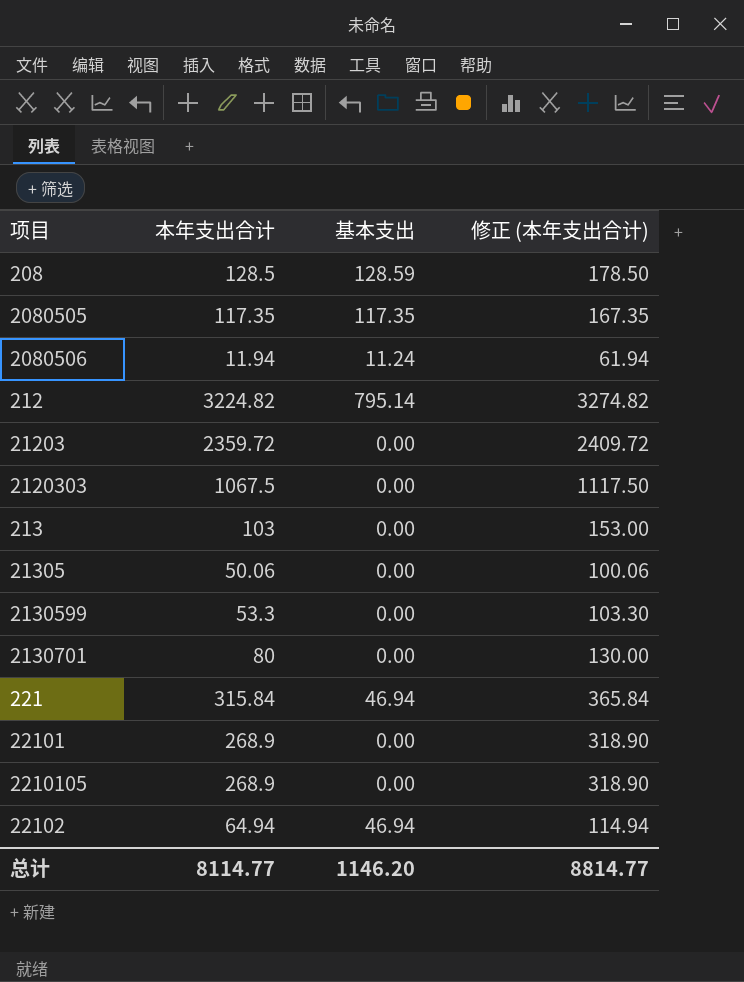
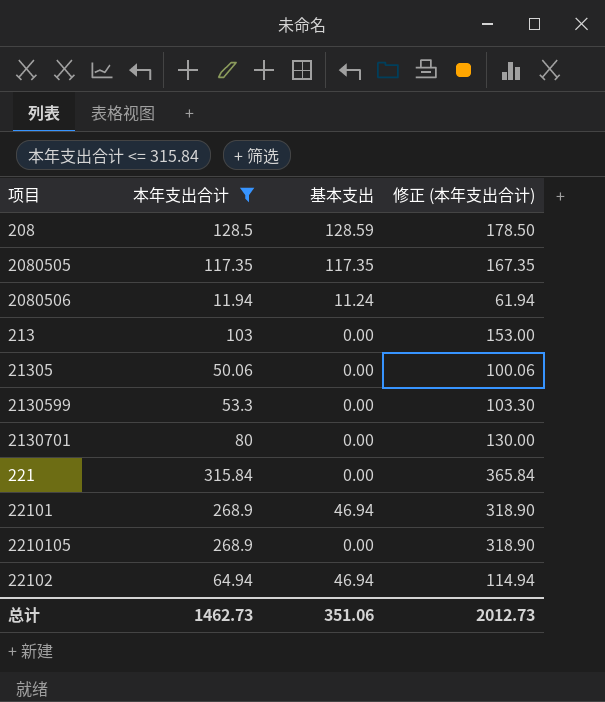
filter: none -> 本年支出合计 <= 315.84
221 | 基本支出: 46.94 -> 0.00
22101 | 基本支出: 0.00 -> 46.94
总计 | 本年支出合计: 8114.77 -> 1462.73
总计 | 基本支出: 1146.20 -> 351.06
总计 | 修正 (本年支出合计): 8814.77 -> 2012.73

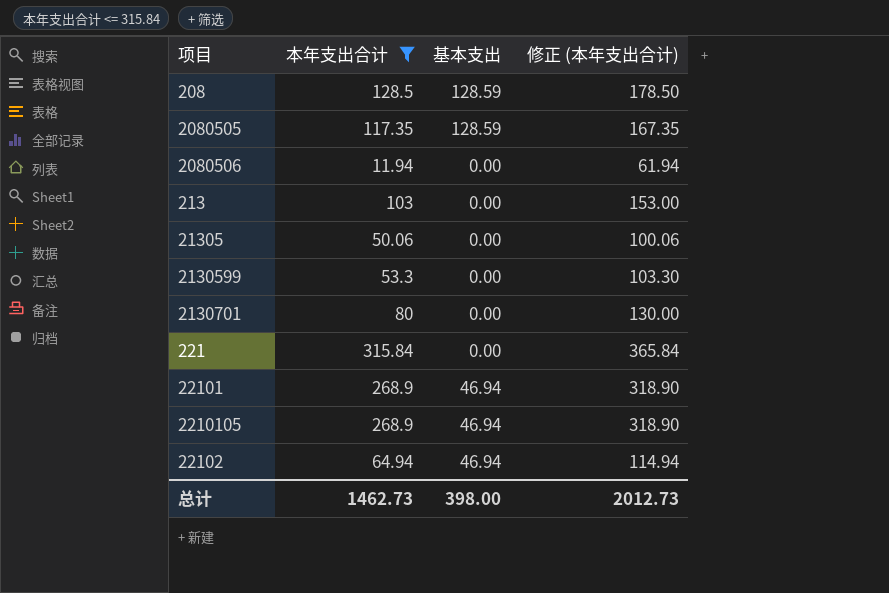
2080505 | 基本支出: 117.35 -> 128.59
2080506 | 基本支出: 11.24 -> 0.00
2210105 | 基本支出: 0.00 -> 46.94
总计 | 基本支出: 351.06 -> 398.00

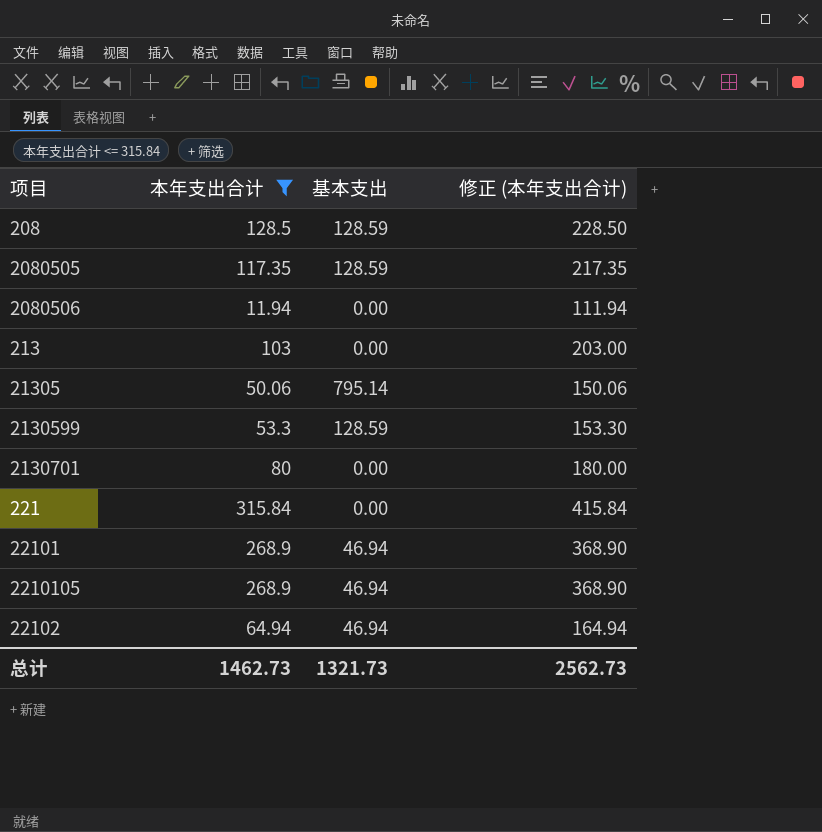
column 修正 (本年支出合计) | formula: [本年支出合计] + 50 -> [本年支出合计] + 100
21305 | 基本支出: 0.00 -> 795.14
2130599 | 基本支出: 0.00 -> 128.59
总计 | 基本支出: 398.00 -> 1321.73
总计 | 修正 (本年支出合计): 2012.73 -> 2562.73

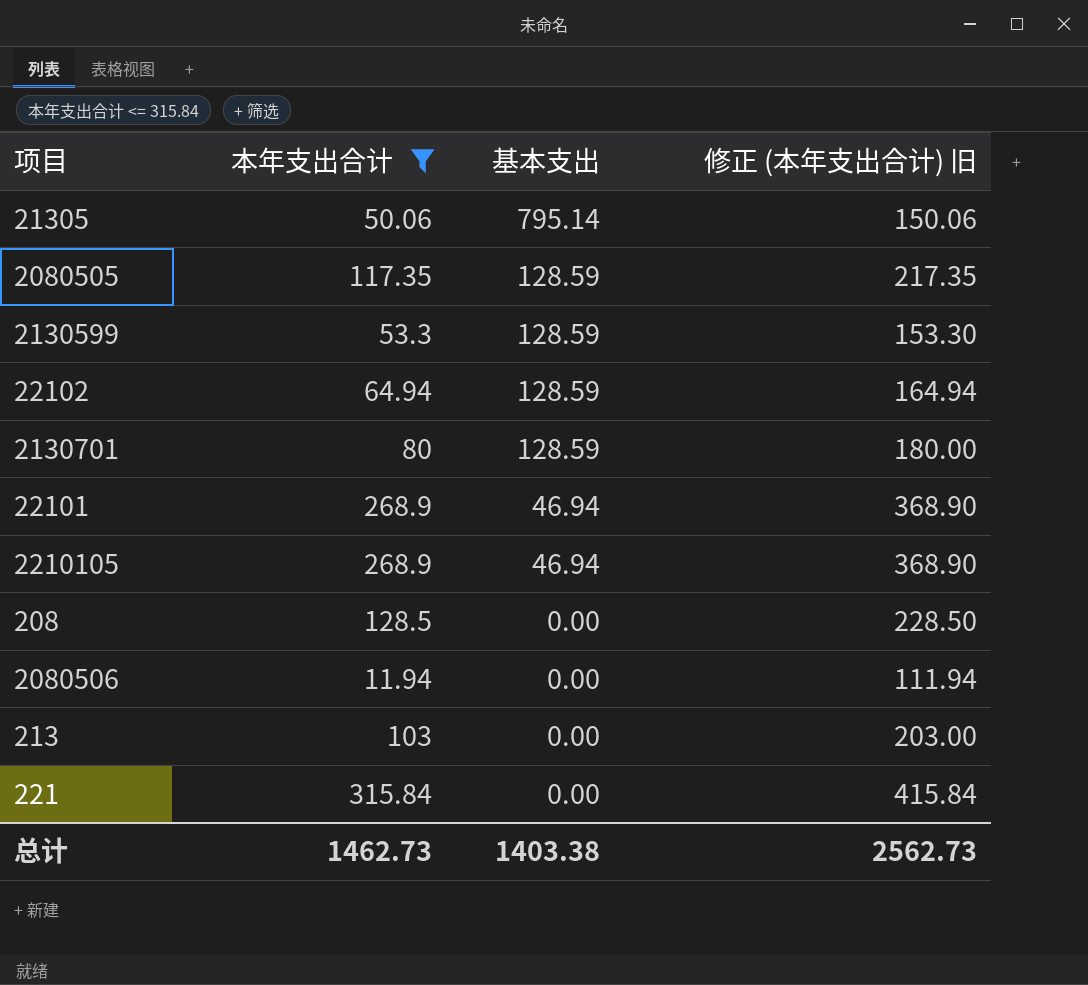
row order: none -> 基本支出 descending
column name: 修正 (本年支出合计) -> 修正 (本年支出合计) 旧
22102 | 基本支出: 46.94 -> 128.59
2130701 | 基本支出: 0.00 -> 128.59
208 | 基本支出: 128.59 -> 0.00
总计 | 基本支出: 1321.73 -> 1403.38

